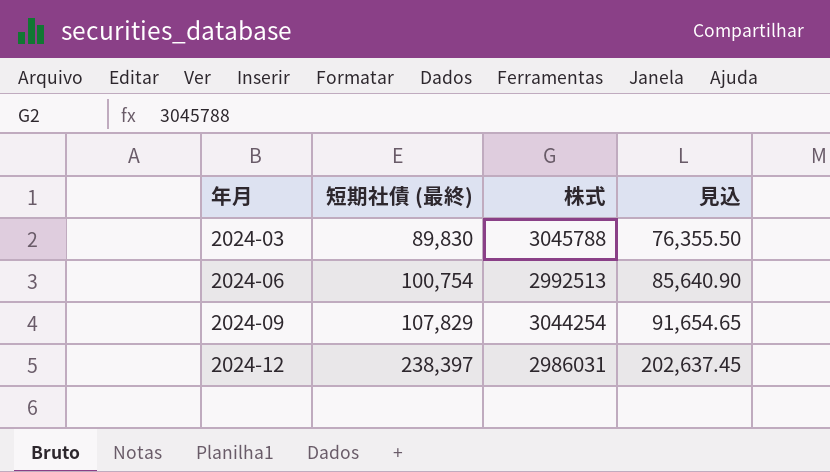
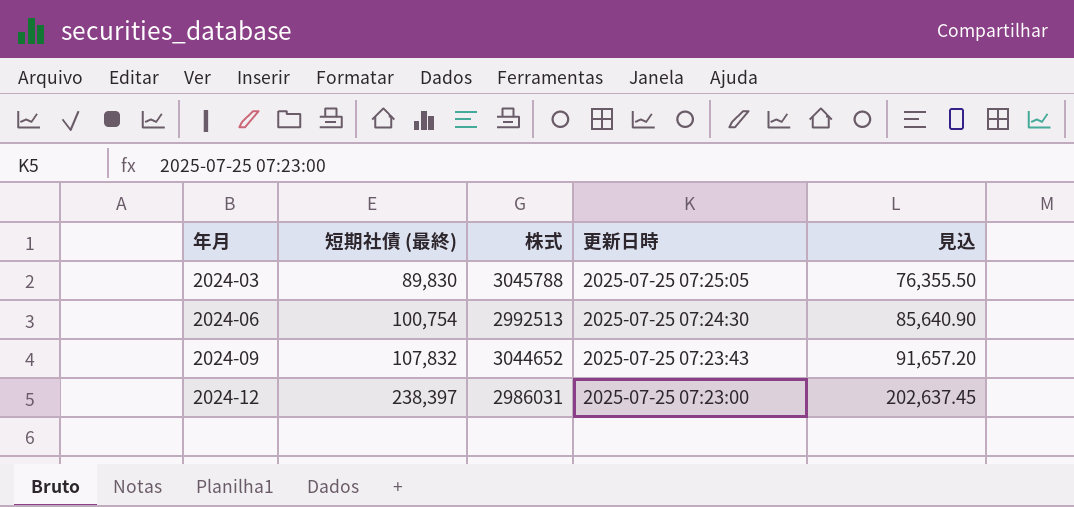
column 更新日時 | position: none -> 4
2024-09 | 短期社債 (最終): 107,829 -> 107,832
2024-09 | 株式: 3044254 -> 3044652
2024-09 | 見込: 91,654.65 -> 91,657.20

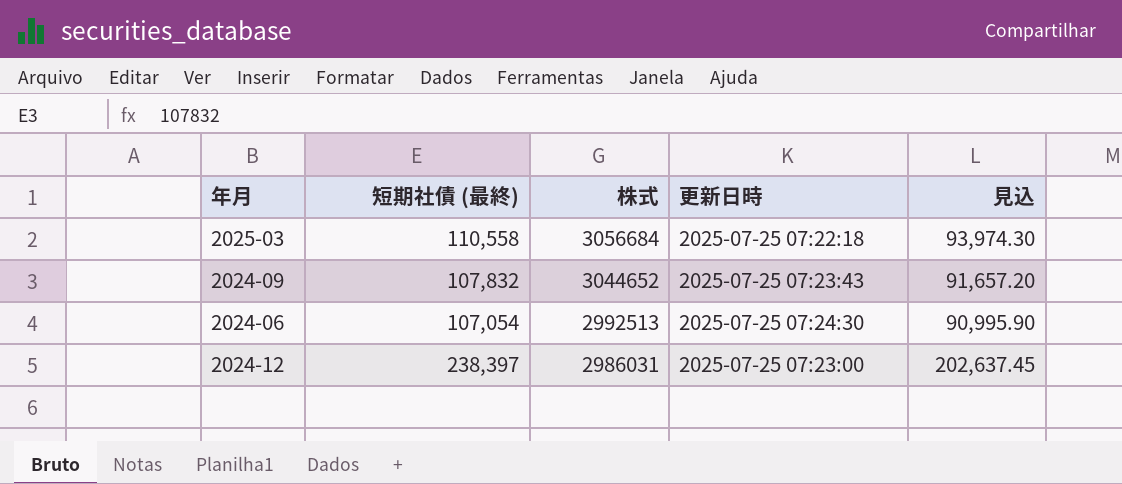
row order: 年月 ascending -> 株式 descending
row 2024-03: 89,830 | 3045788 | 2025-07-25 07:25:05 | 76,355.50 -> none
row 2025-03: none -> 110,558 | 3056684 | 2025-07-25 07:22:18 | 93,974.30
2024-06 | 短期社債 (最終): 100,754 -> 107,054
2024-06 | 見込: 85,640.90 -> 90,995.90

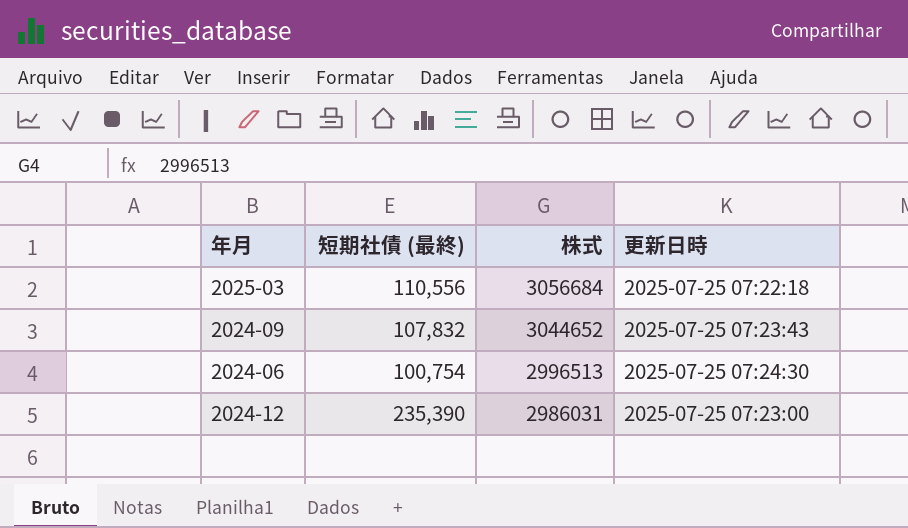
column 見込 | formula: [短期社債 (最終)] * 0.85 -> none
2025-03 | 短期社債 (最終): 110,558 -> 110,556
2024-06 | 短期社債 (最終): 107,054 -> 100,754
2024-06 | 株式: 2992513 -> 2996513
2024-12 | 短期社債 (最終): 238,397 -> 235,390

